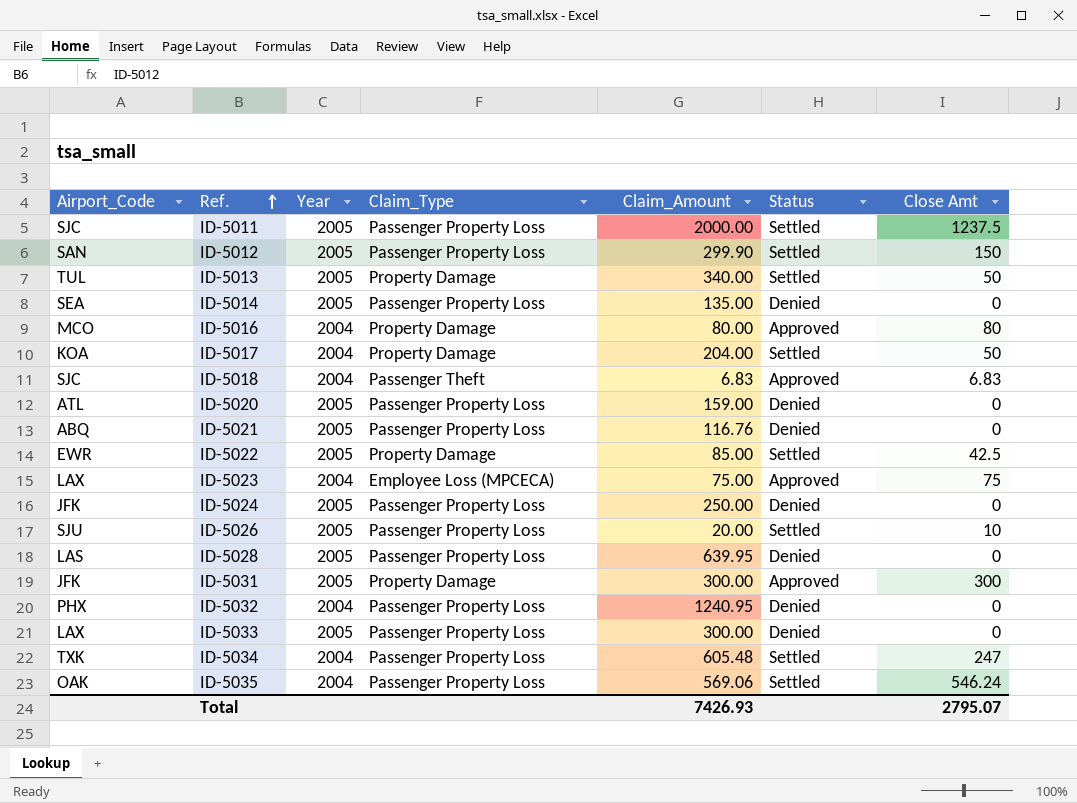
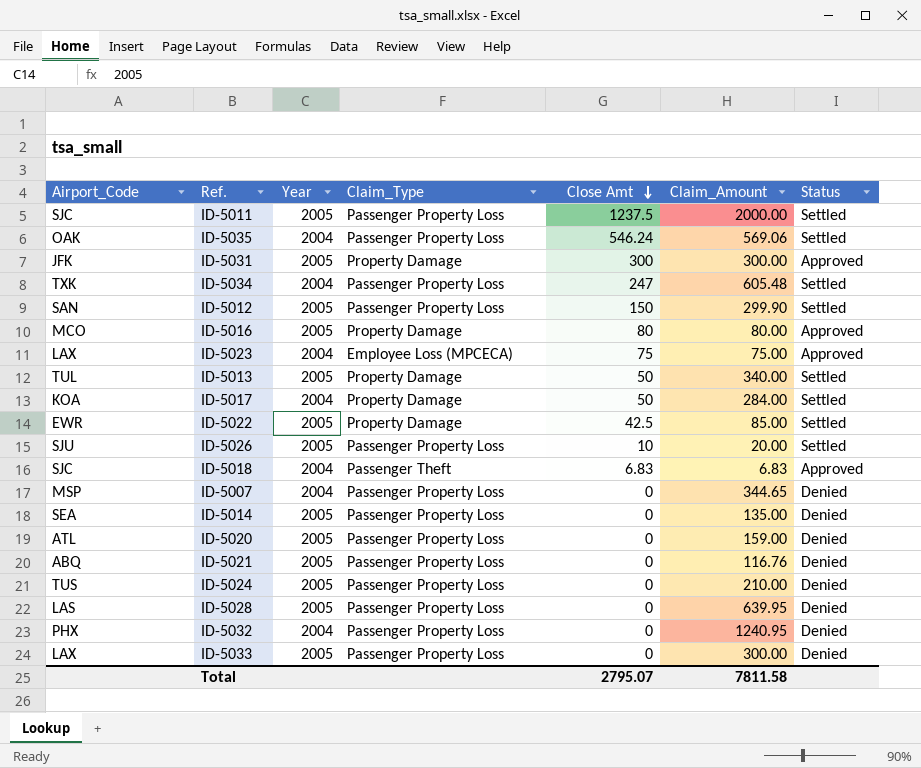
row order: Ref. ascending -> Close Amt descending
column Close Amt | position: 7 -> 5
ID-5016 | Year: 2004 -> 2005
ID-5017 | Claim_Amount: 204.00 -> 284.00
row ID-5007: none -> MSP | 2004 | Passenger Property Loss | 0 | 344.65 | Denied
ID-5024 | Airport_Code: JFK -> TUS
ID-5024 | Claim_Amount: 250.00 -> 210.00
Total | Claim_Amount: 7426.93 -> 7811.58

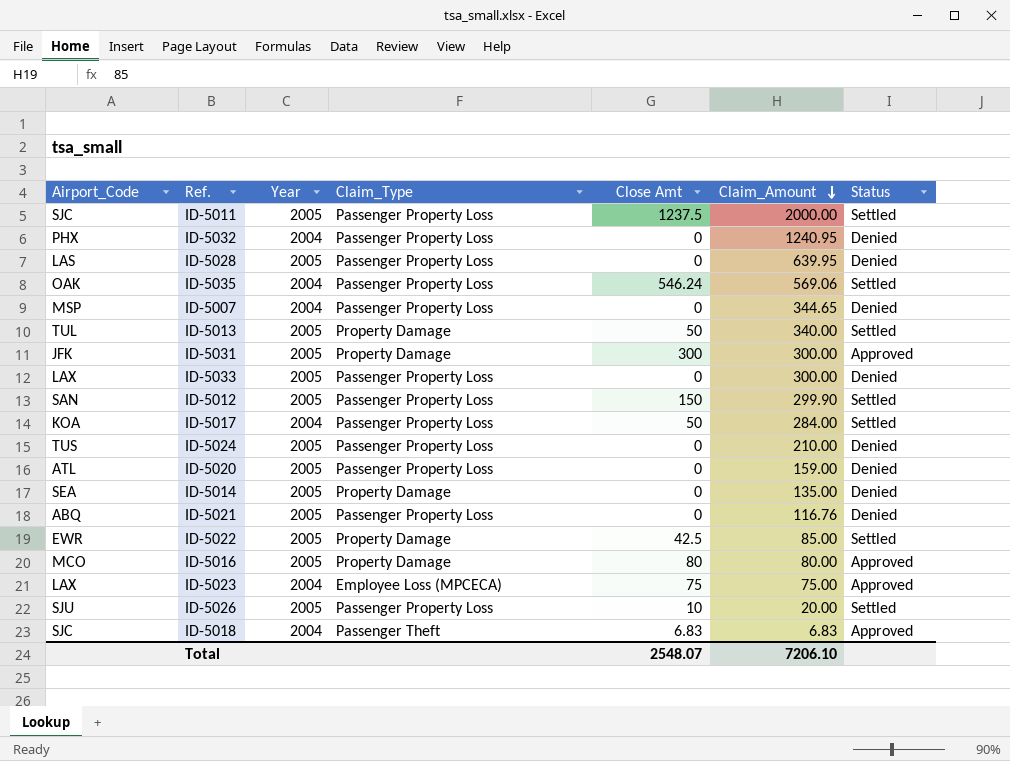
row order: Close Amt descending -> Claim_Amount descending
row ID-5034: TXK | 2004 | Passenger Property Loss | 247 | 605.48 | Settled -> none
ID-5017 | Claim_Type: Property Damage -> Passenger Property Loss
ID-5014 | Claim_Type: Passenger Property Loss -> Property Damage
Total | Close Amt: 2795.07 -> 2548.07
Total | Claim_Amount: 7811.58 -> 7206.10

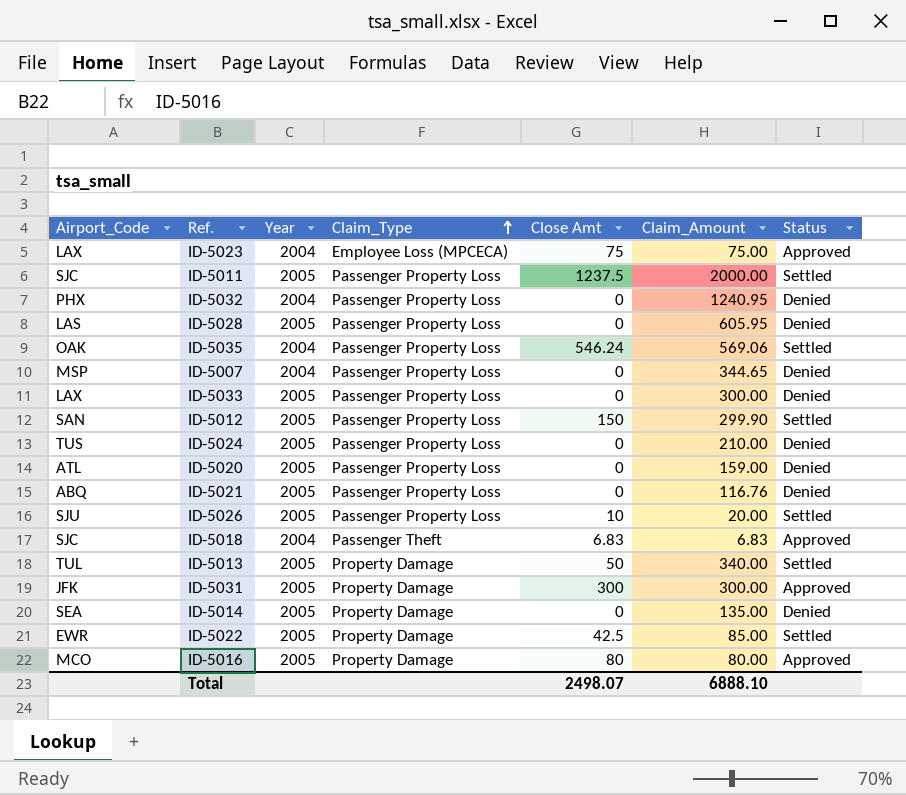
row order: Claim_Amount descending -> Claim_Type ascending
row ID-5017: KOA | 2004 | Passenger Property Loss | 50 | 284.00 | Settled -> none
ID-5028 | Claim_Amount: 639.95 -> 605.95
Total | Close Amt: 2548.07 -> 2498.07
Total | Claim_Amount: 7206.10 -> 6888.10

